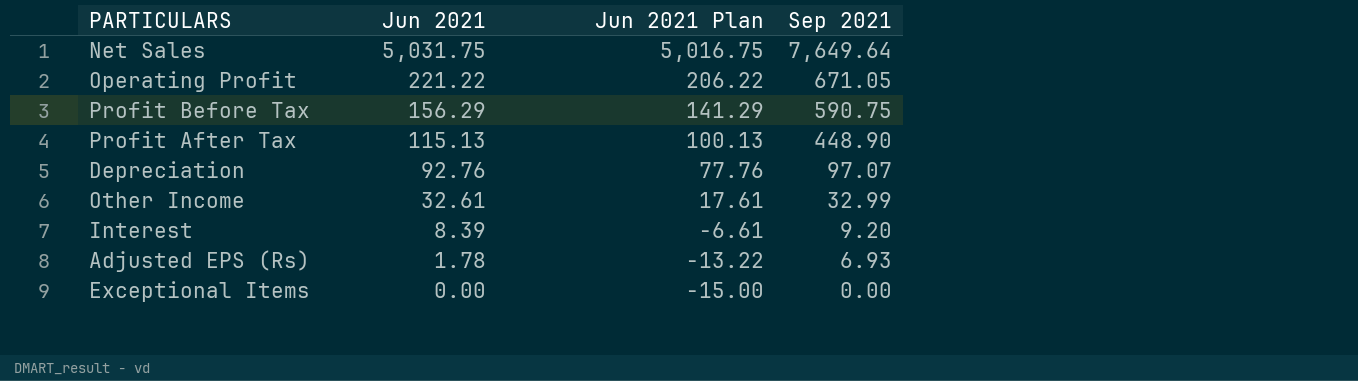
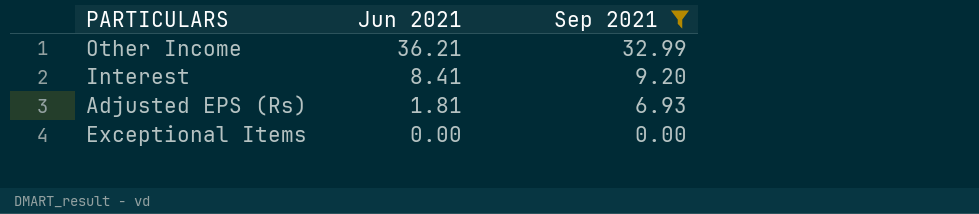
filter: none -> Sep 2021 <= 32.99
column Jun 2021 Plan | formula: [Jun 2021] - 15 -> none
Other Income | Jun 2021: 32.61 -> 36.21
Interest | Jun 2021: 8.39 -> 8.41
Adjusted EPS (Rs) | Jun 2021: 1.78 -> 1.81

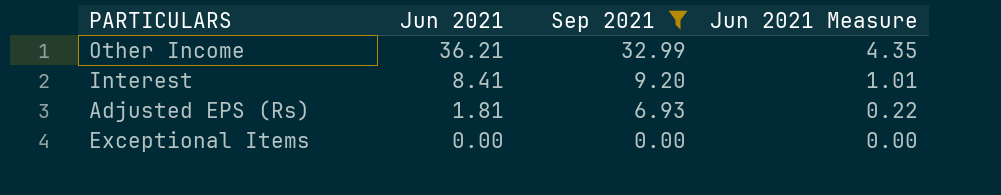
column Jun 2021 Measure | formula: none -> [Jun 2021] * 0.12

